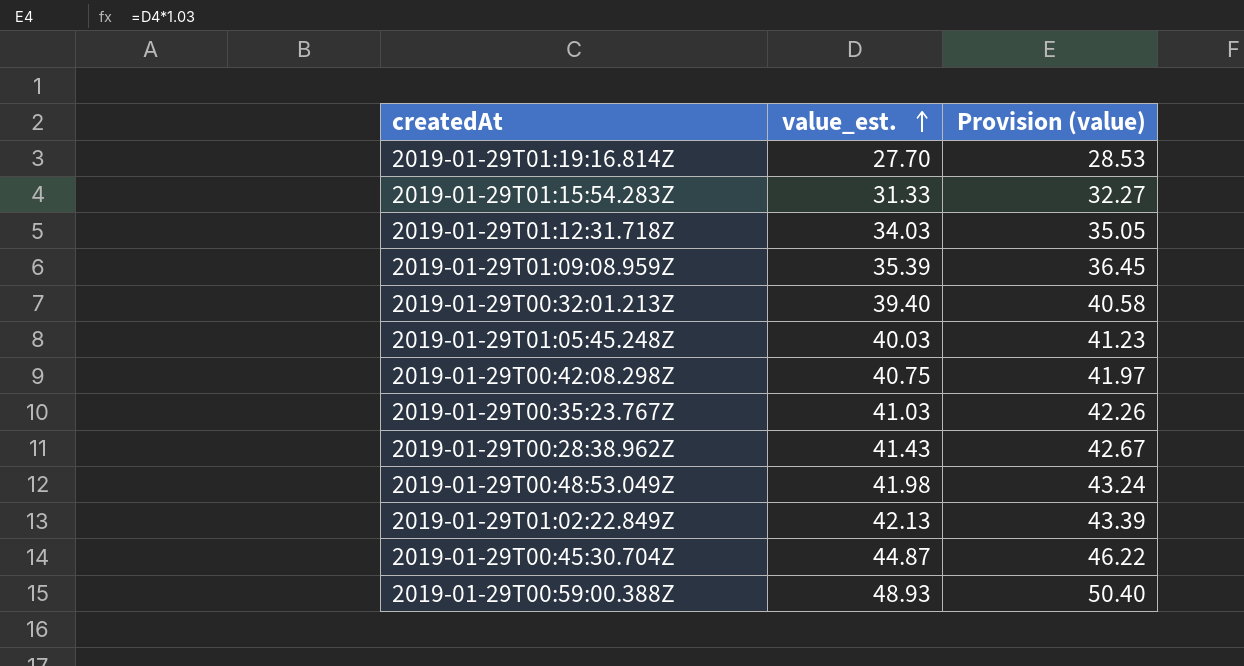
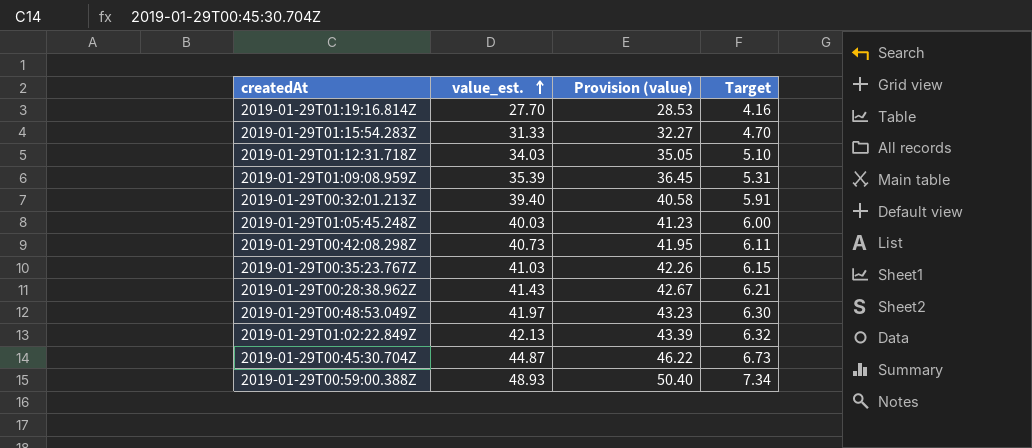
column Target | formula: none -> [value_est.] * 0.15
2019-01-29T00:42:08.298Z | value_est.: 40.75 -> 40.73
2019-01-29T00:42:08.298Z | Provision (value): 41.97 -> 41.95
2019-01-29T00:48:53.049Z | value_est.: 41.98 -> 41.97
2019-01-29T00:48:53.049Z | Provision (value): 43.24 -> 43.23

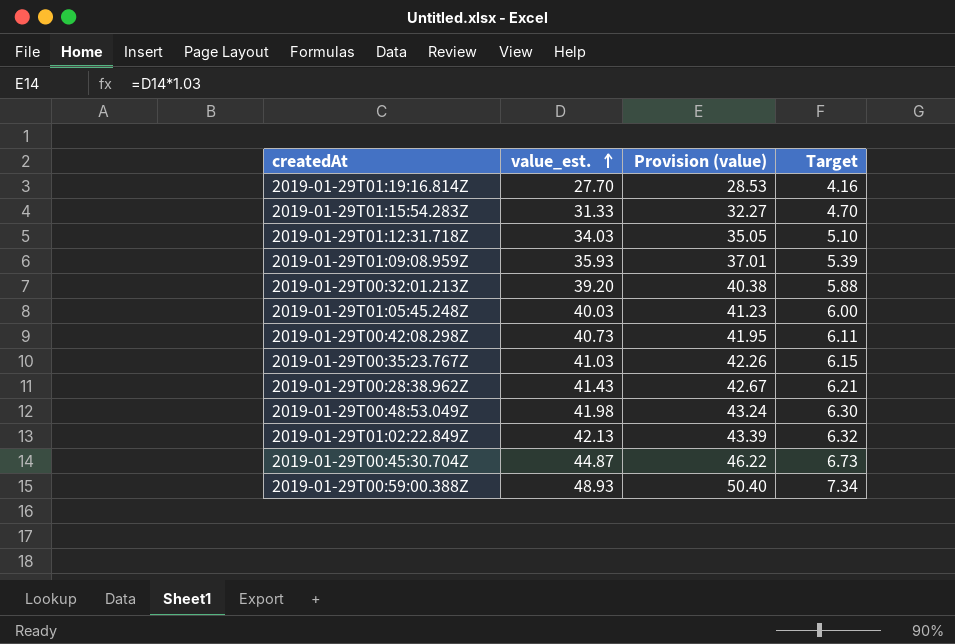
2019-01-29T01:09:08.959Z | value_est.: 35.39 -> 35.93
2019-01-29T01:09:08.959Z | Provision (value): 36.45 -> 37.01
2019-01-29T01:09:08.959Z | Target: 5.31 -> 5.39
2019-01-29T00:32:01.213Z | value_est.: 39.40 -> 39.20
2019-01-29T00:32:01.213Z | Provision (value): 40.58 -> 40.38
2019-01-29T00:32:01.213Z | Target: 5.91 -> 5.88
2019-01-29T00:48:53.049Z | value_est.: 41.97 -> 41.98
2019-01-29T00:48:53.049Z | Provision (value): 43.23 -> 43.24

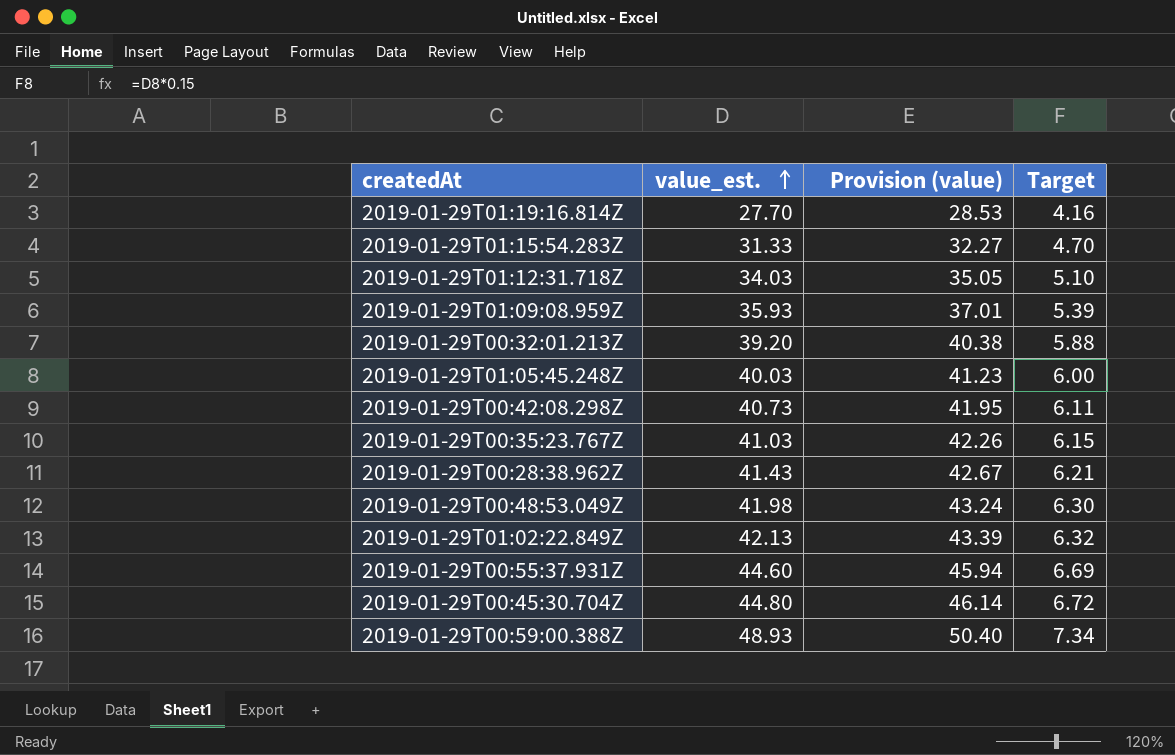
row 2019-01-29T00:55:37.931Z: none -> 44.60 | 45.94 | 6.69
2019-01-29T00:45:30.704Z | value_est.: 44.87 -> 44.80
2019-01-29T00:45:30.704Z | Provision (value): 46.22 -> 46.14
2019-01-29T00:45:30.704Z | Target: 6.73 -> 6.72

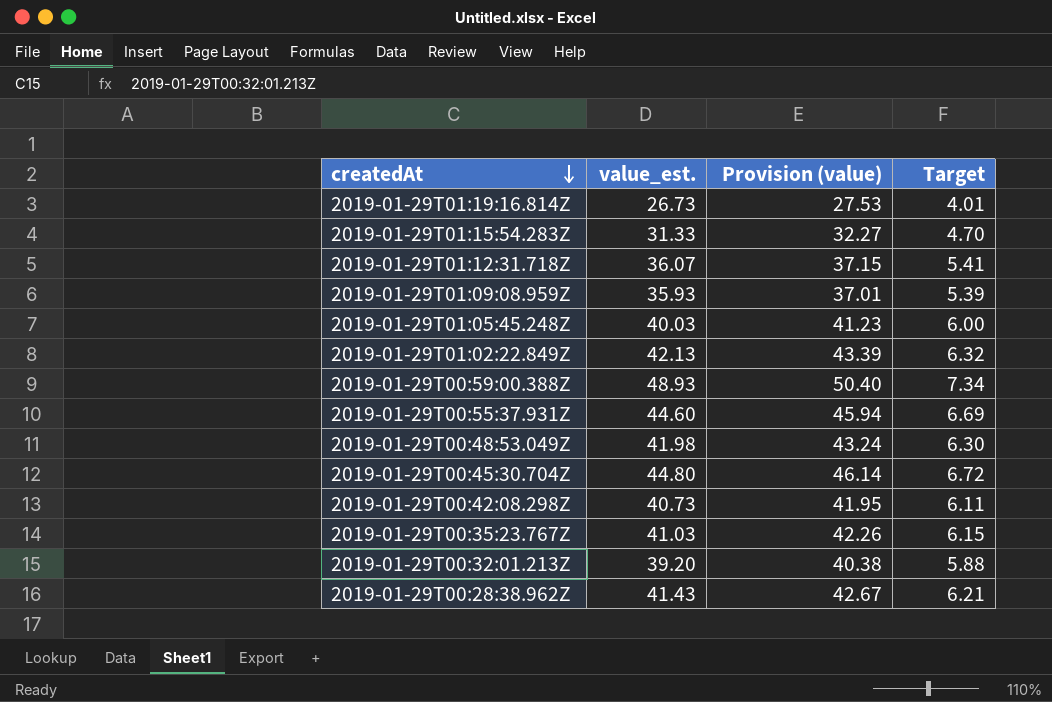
row order: value_est. ascending -> createdAt descending
2019-01-29T01:19:16.814Z | value_est.: 27.70 -> 26.73
2019-01-29T01:19:16.814Z | Provision (value): 28.53 -> 27.53
2019-01-29T01:19:16.814Z | Target: 4.16 -> 4.01
2019-01-29T01:12:31.718Z | value_est.: 34.03 -> 36.07
2019-01-29T01:12:31.718Z | Provision (value): 35.05 -> 37.15
2019-01-29T01:12:31.718Z | Target: 5.10 -> 5.41

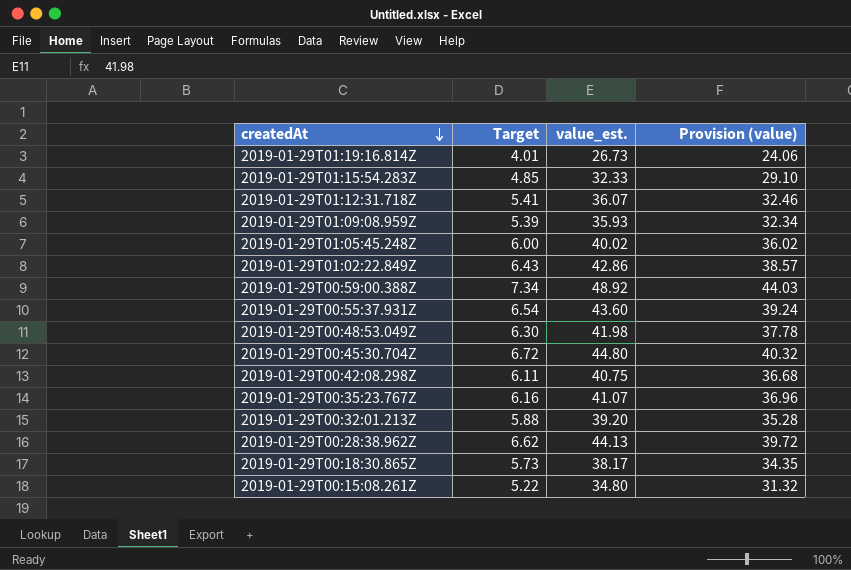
column Target | position: 4 -> 2
column Provision (value) | formula: [value_est.] * 1.03 -> [value_est.] * 0.9
2019-01-29T01:15:54.283Z | Target: 4.70 -> 4.85
2019-01-29T01:15:54.283Z | value_est.: 31.33 -> 32.33
2019-01-29T01:05:45.248Z | value_est.: 40.03 -> 40.02
2019-01-29T01:02:22.849Z | Target: 6.32 -> 6.43
2019-01-29T01:02:22.849Z | value_est.: 42.13 -> 42.86
2019-01-29T00:59:00.388Z | value_est.: 48.93 -> 48.92
2019-01-29T00:55:37.931Z | Target: 6.69 -> 6.54
2019-01-29T00:55:37.931Z | value_est.: 44.60 -> 43.60
2019-01-29T00:42:08.298Z | value_est.: 40.73 -> 40.75
2019-01-29T00:35:23.767Z | Target: 6.15 -> 6.16
2019-01-29T00:35:23.767Z | value_est.: 41.03 -> 41.07
2019-01-29T00:28:38.962Z | Target: 6.21 -> 6.62
2019-01-29T00:28:38.962Z | value_est.: 41.43 -> 44.13
row 2019-01-29T00:18:30.865Z: none -> 5.73 | 38.17 | 34.35
row 2019-01-29T00:15:08.261Z: none -> 5.22 | 34.80 | 31.32

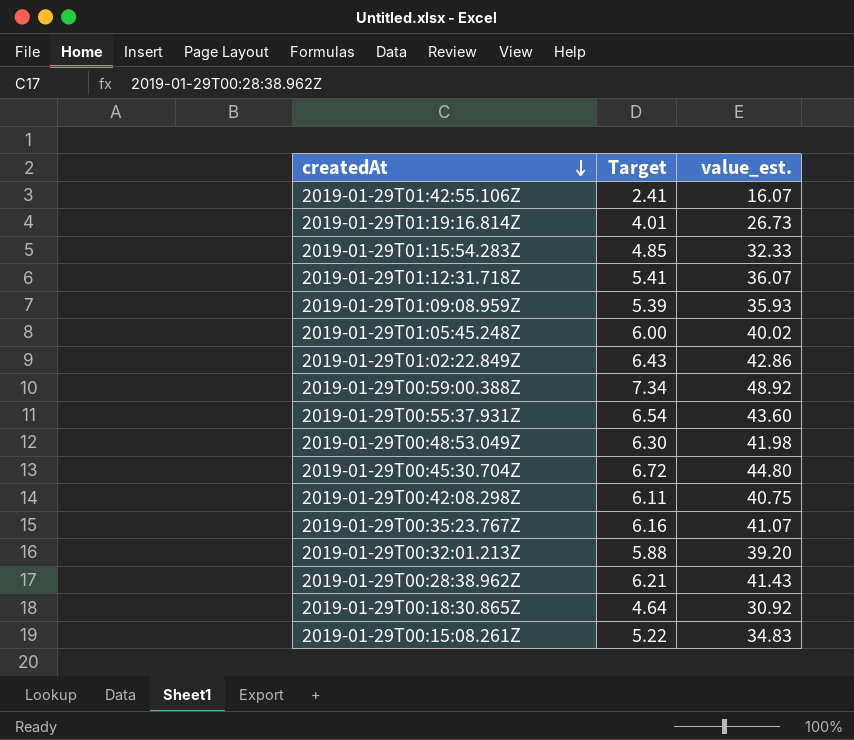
column Provision (value) | formula: [value_est.] * 0.9 -> none
row 2019-01-29T01:42:55.106Z: none -> 2.41 | 16.07
2019-01-29T00:28:38.962Z | Target: 6.62 -> 6.21
2019-01-29T00:28:38.962Z | value_est.: 44.13 -> 41.43
2019-01-29T00:18:30.865Z | Target: 5.73 -> 4.64
2019-01-29T00:18:30.865Z | value_est.: 38.17 -> 30.92
2019-01-29T00:15:08.261Z | value_est.: 34.80 -> 34.83

